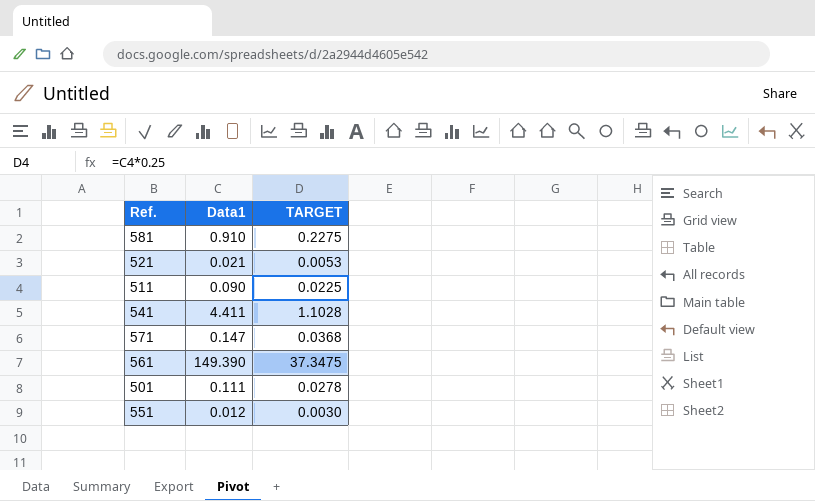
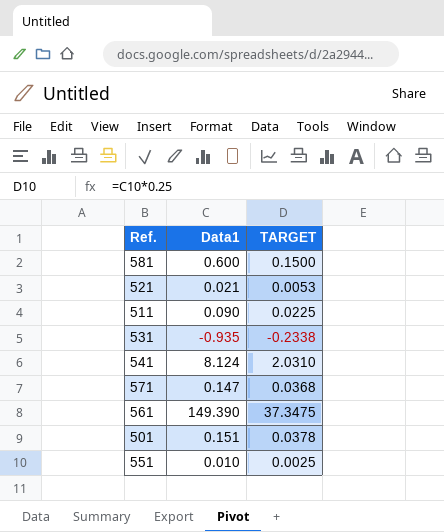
581 | Data1: 0.910 -> 0.600
581 | TARGET: 0.2275 -> 0.1500
row 531: none -> -0.935 | -0.2338
541 | Data1: 4.411 -> 8.124
541 | TARGET: 1.1028 -> 2.0310
501 | Data1: 0.111 -> 0.151
501 | TARGET: 0.0278 -> 0.0378
551 | Data1: 0.012 -> 0.010
551 | TARGET: 0.0030 -> 0.0025

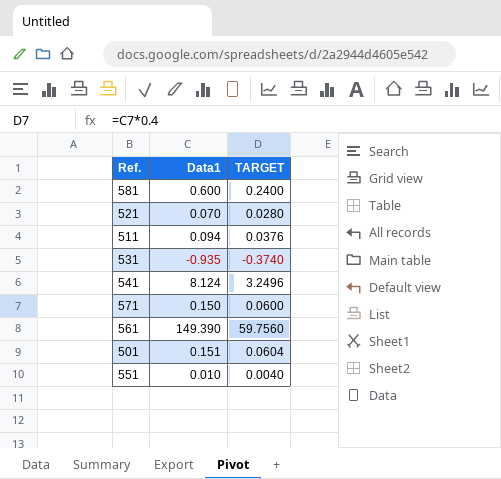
column TARGET | formula: [Data1] * 0.25 -> [Data1] * 0.4
521 | Data1: 0.021 -> 0.070
511 | Data1: 0.090 -> 0.094
571 | Data1: 0.147 -> 0.150

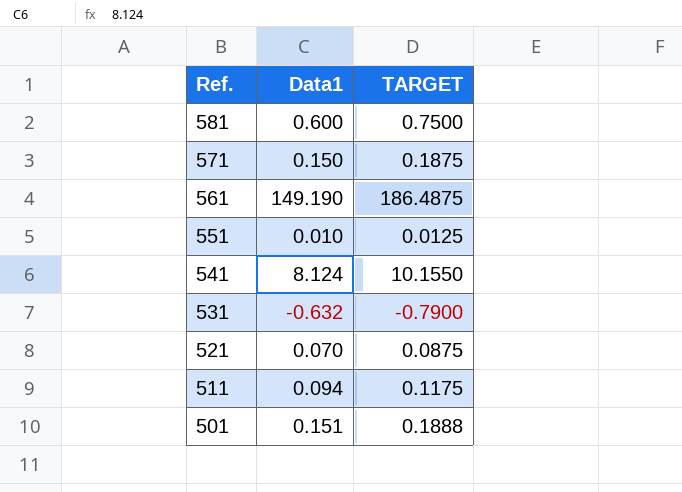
row order: none -> Ref. descending
column TARGET | formula: [Data1] * 0.4 -> [Data1] * 1.25
561 | Data1: 149.390 -> 149.190
531 | Data1: -0.935 -> -0.632

